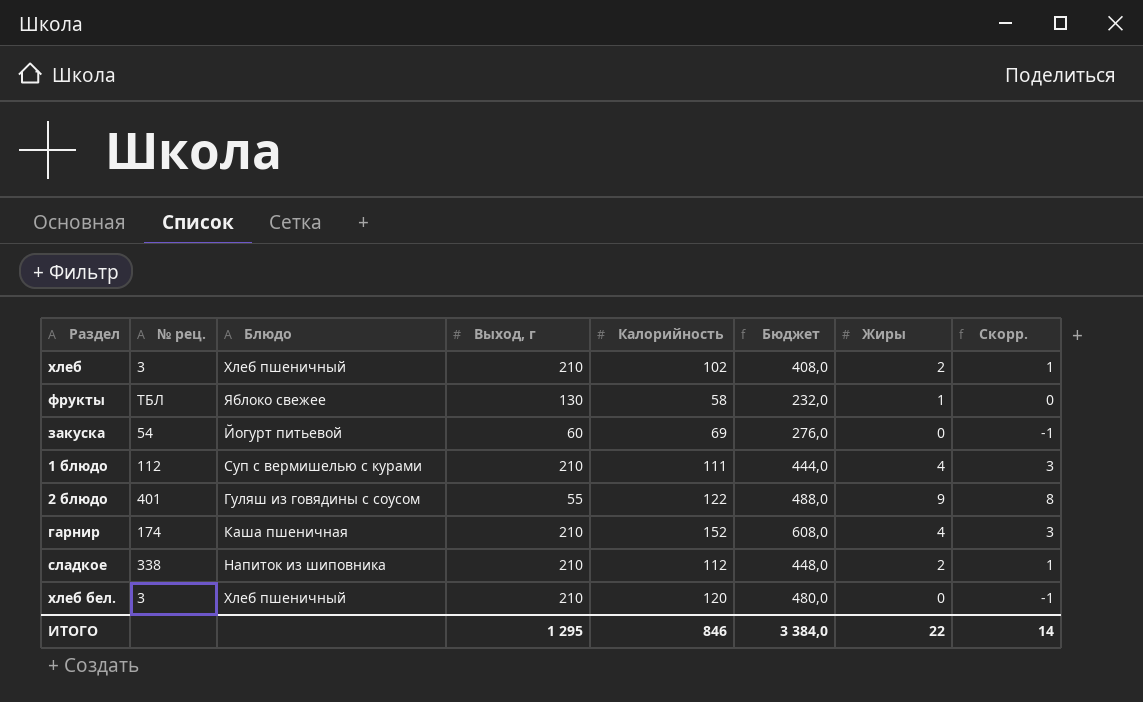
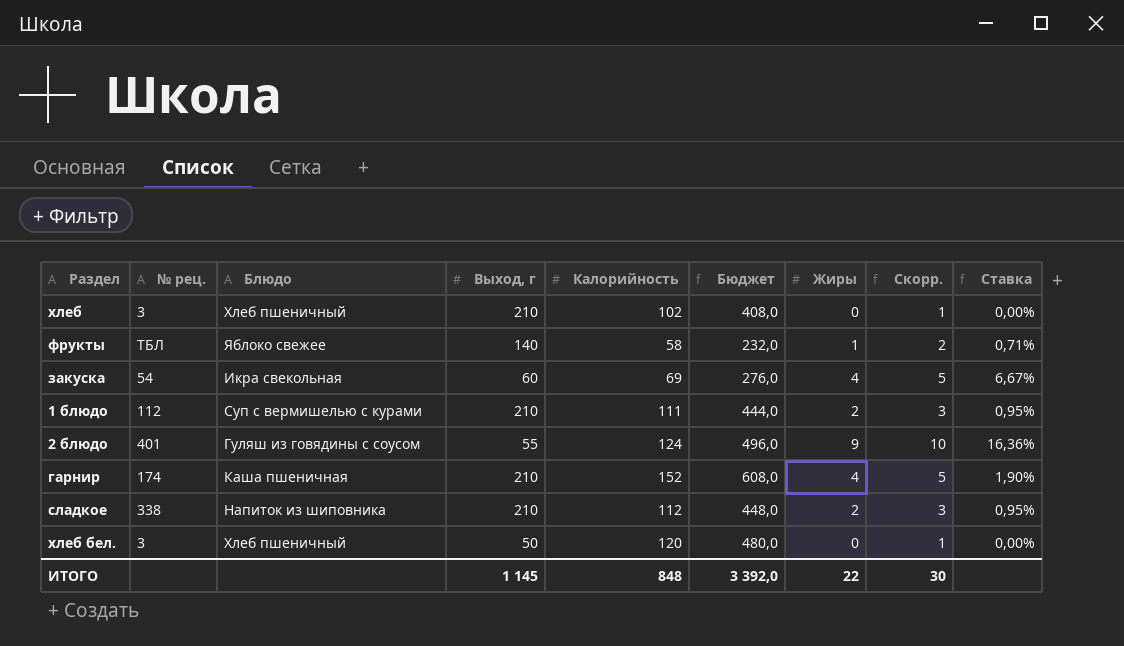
column Скорр. | formula: [Жиры] - 1 -> [Жиры] + 1
column Ставка | formula: none -> [Жиры] / [Выход, г]
хлеб | Жиры: 2 -> 0
фрукты | Выход, г: 130 -> 140
закуска | Блюдо: Йогурт питьевой -> Икра свекольная
закуска | Жиры: 0 -> 4
1 блюдо | Жиры: 4 -> 2
2 блюдо | Калорийность: 122 -> 124
2 блюдо | Бюджет: 488,0 -> 496,0
хлеб бел. | Выход, г: 210 -> 50
ИТОГО | Выход, г: 1 295 -> 1 145
ИТОГО | Калорийность: 846 -> 848
ИТОГО | Бюджет: 3 384,0 -> 3 392,0
ИТОГО | Скорр.: 14 -> 30

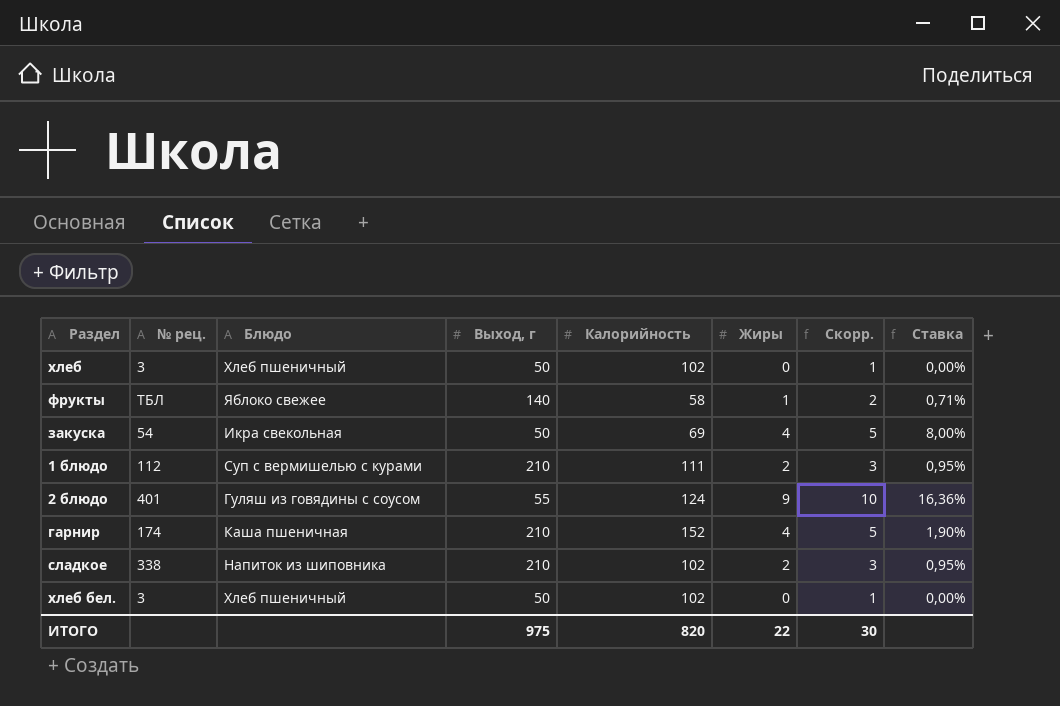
column Бюджет | formula: [Калорийность] * 4 -> none
хлеб | Выход, г: 210 -> 50
закуска | Выход, г: 60 -> 50
закуска | Ставка: 6,67% -> 8,00%
сладкое | Калорийность: 112 -> 102
хлеб бел. | Калорийность: 120 -> 102
ИТОГО | Выход, г: 1 145 -> 975
ИТОГО | Калорийность: 848 -> 820

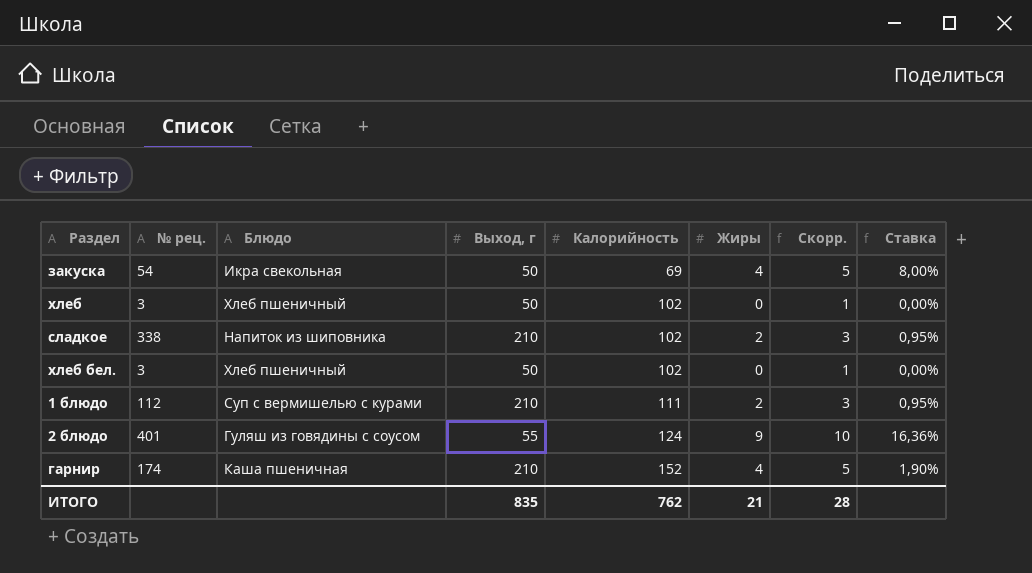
row order: none -> Калорийность ascending
row фрукты: ТБЛ | Яблоко свежее | 140 | 58 | 1 | 2 | 0,71% -> none
ИТОГО | Выход, г: 975 -> 835
ИТОГО | Калорийность: 820 -> 762
ИТОГО | Жиры: 22 -> 21
ИТОГО | Скорр.: 30 -> 28

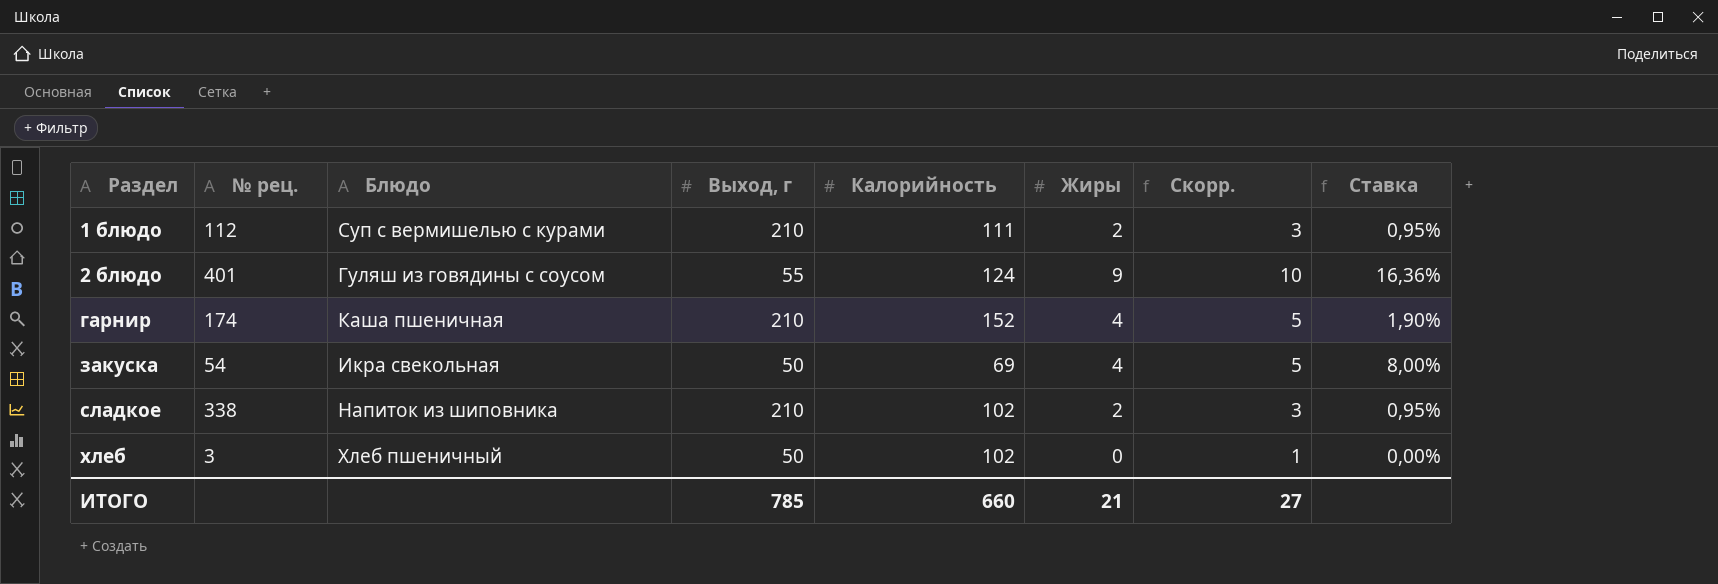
row order: Калорийность ascending -> Раздел ascending
row хлеб бел.: 3 | Хлеб пшеничный | 50 | 102 | 0 | 1 | 0,00% -> none
ИТОГО | Выход, г: 835 -> 785
ИТОГО | Калорийность: 762 -> 660
ИТОГО | Скорр.: 28 -> 27

